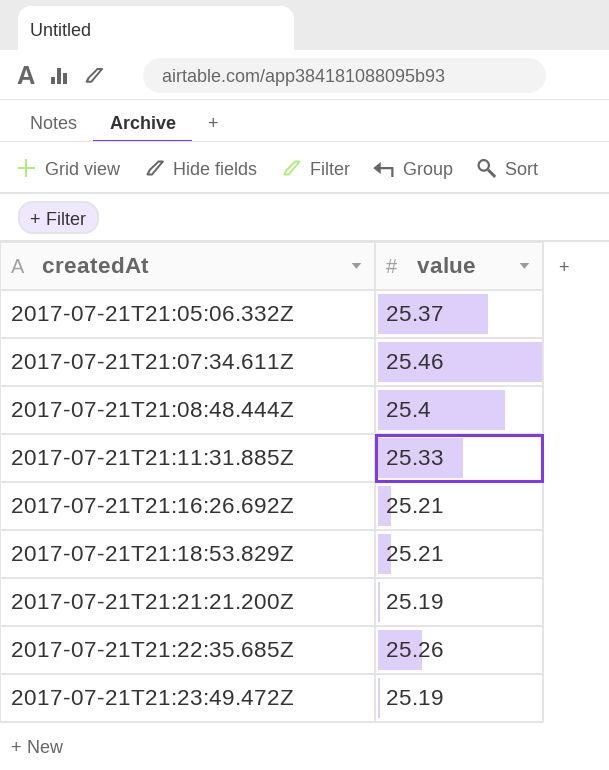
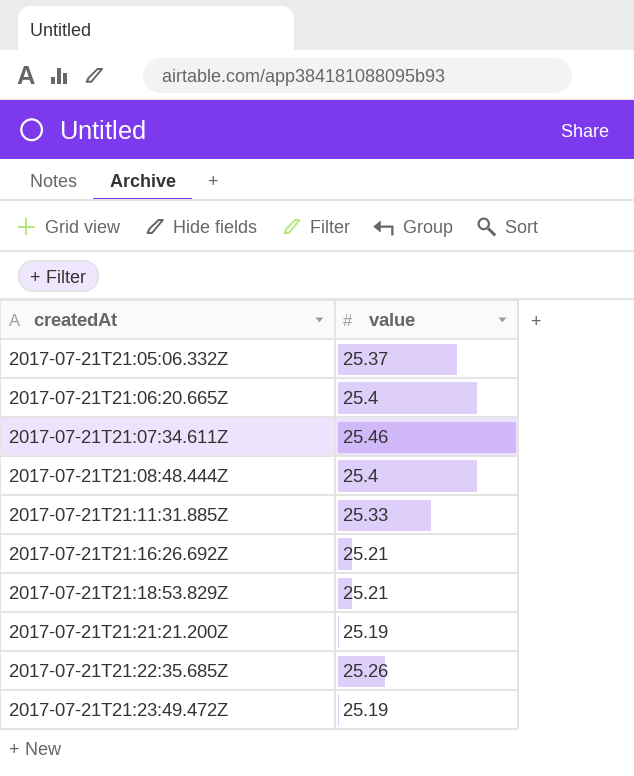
row 2017-07-21T21:06:20.665Z: none -> 25.4

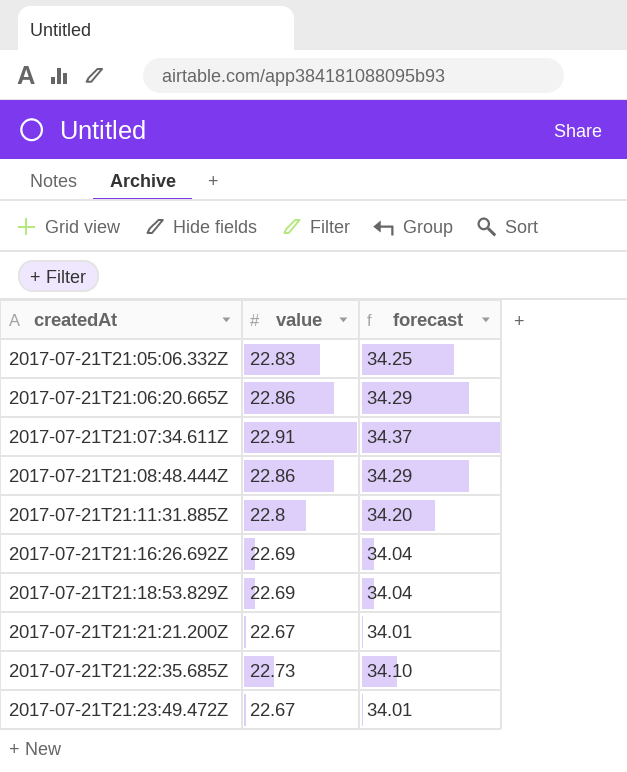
column forecast | formula: none -> [value] * 1.5
2017-07-21T21:05:06.332Z | value: 25.37 -> 22.83
2017-07-21T21:06:20.665Z | value: 25.4 -> 22.86
2017-07-21T21:07:34.611Z | value: 25.46 -> 22.91
2017-07-21T21:08:48.444Z | value: 25.4 -> 22.86
2017-07-21T21:11:31.885Z | value: 25.33 -> 22.8
2017-07-21T21:16:26.692Z | value: 25.21 -> 22.69
2017-07-21T21:18:53.829Z | value: 25.21 -> 22.69
2017-07-21T21:21:21.200Z | value: 25.19 -> 22.67
2017-07-21T21:22:35.685Z | value: 25.26 -> 22.73
2017-07-21T21:23:49.472Z | value: 25.19 -> 22.67

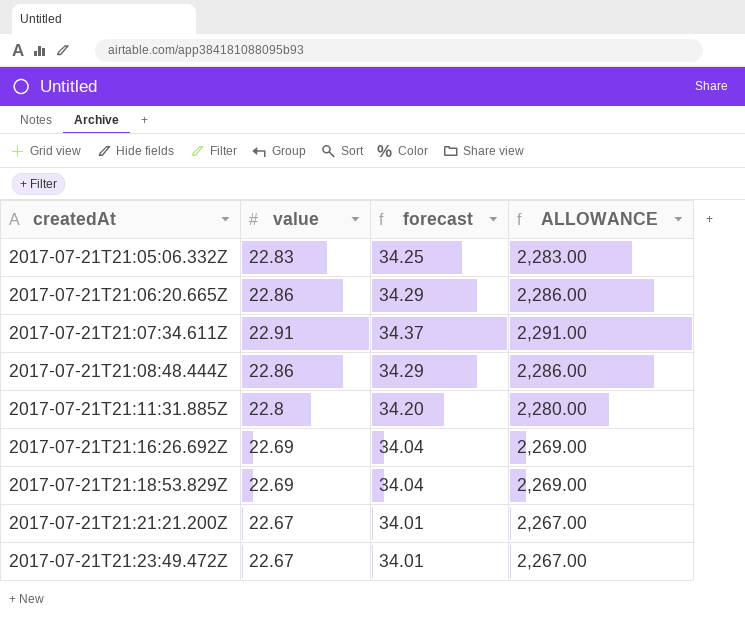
column ALLOWANCE | formula: none -> [value] * 100
row 2017-07-21T21:22:35.685Z: 22.73 | 34.10 -> none

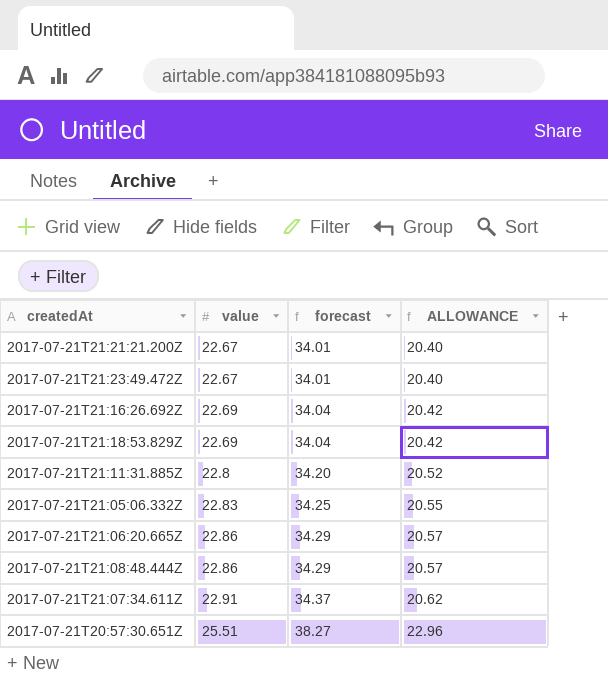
row order: createdAt ascending -> value ascending
column ALLOWANCE | formula: [value] * 100 -> [value] * 0.9
row 2017-07-21T20:57:30.651Z: none -> 25.51 | 38.27 | 22.96

